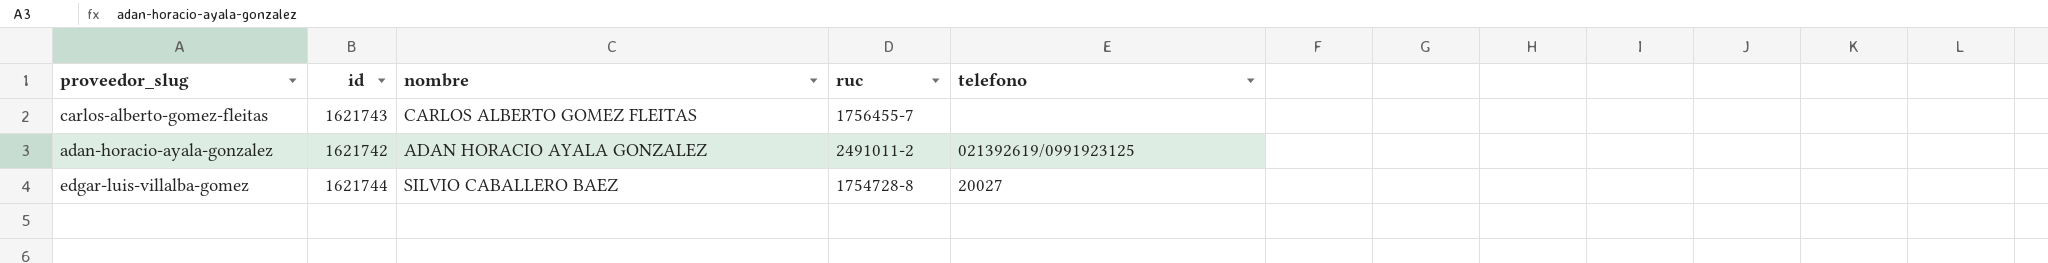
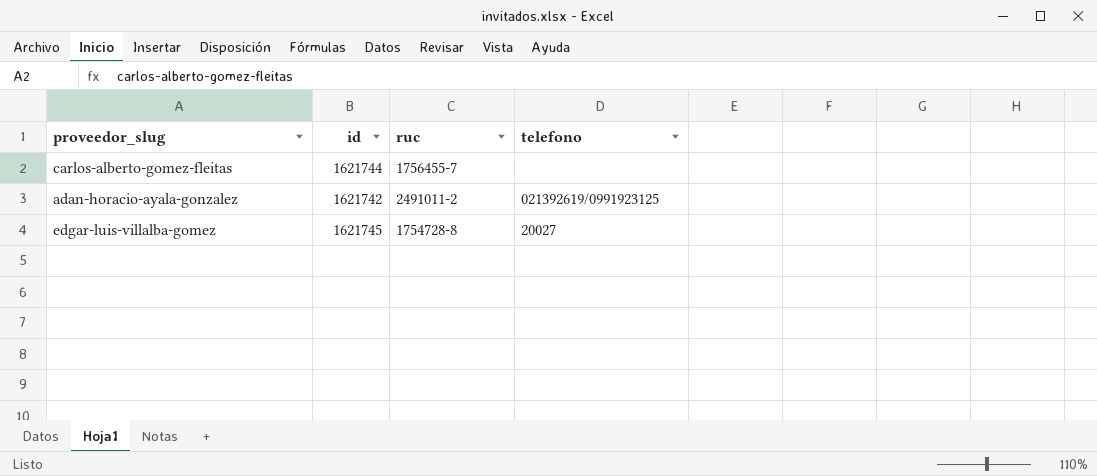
column nombre | position: 3 -> none
carlos-alberto-gomez-fleitas | id: 1621743 -> 1621744
edgar-luis-villalba-gomez | id: 1621744 -> 1621745

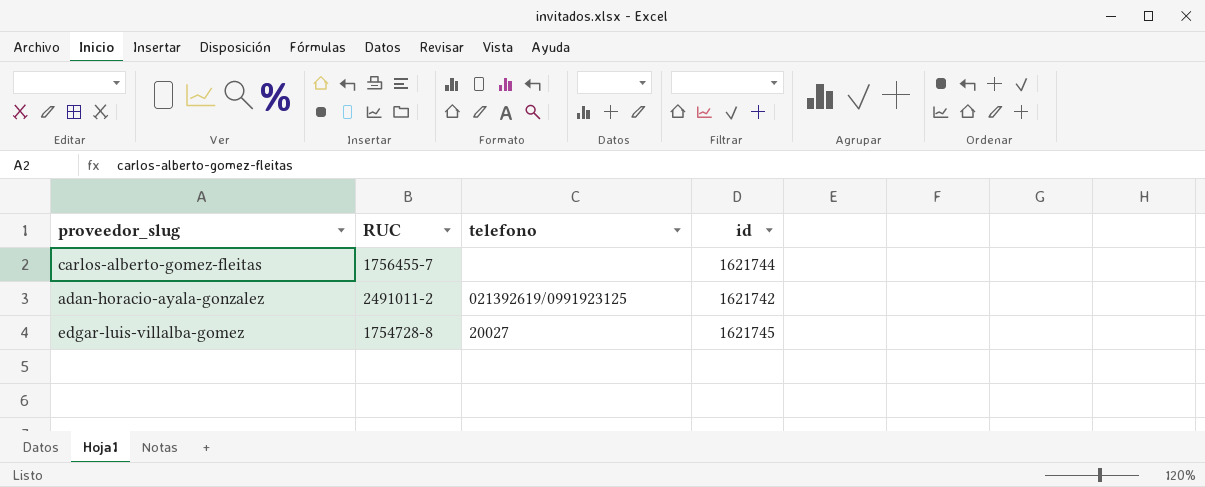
column name: ruc -> RUC
column id | position: 2 -> 4

